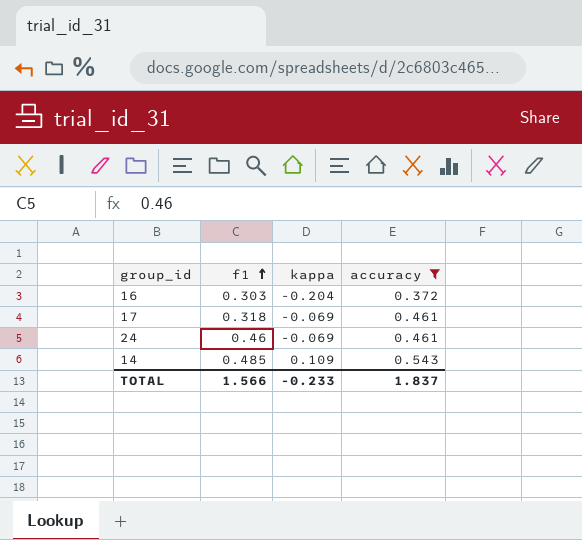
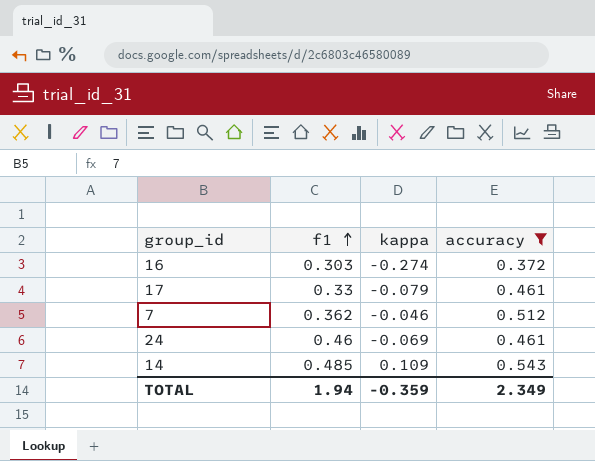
16 | kappa: -0.204 -> -0.274
17 | f1: 0.318 -> 0.33
17 | kappa: -0.069 -> -0.079
row 7: none -> 0.362 | -0.046 | 0.512
TOTAL | f1: 1.566 -> 1.94
TOTAL | kappa: -0.233 -> -0.359
TOTAL | accuracy: 1.837 -> 2.349

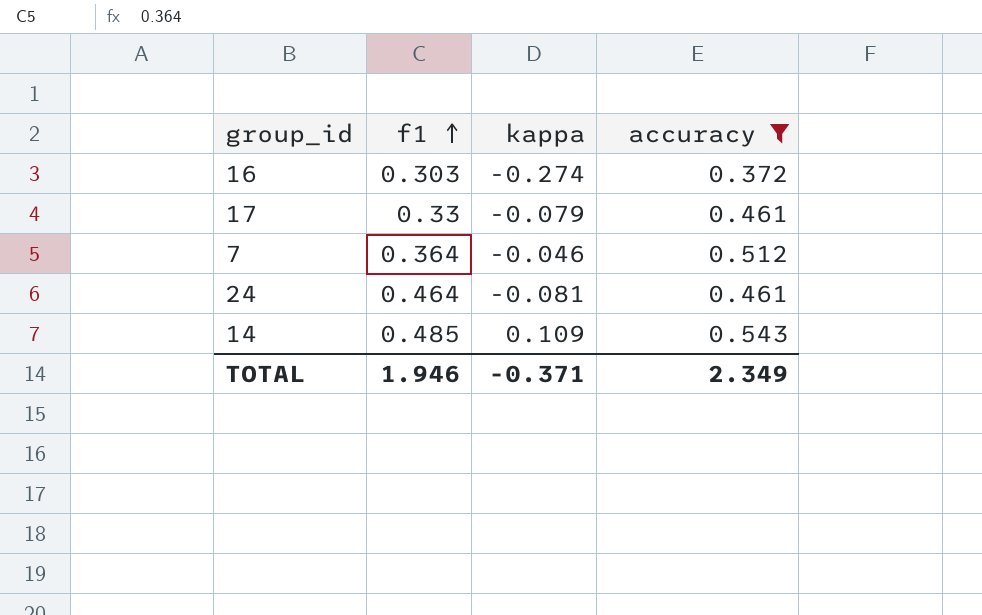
7 | f1: 0.362 -> 0.364
24 | f1: 0.46 -> 0.464
24 | kappa: -0.069 -> -0.081
TOTAL | f1: 1.94 -> 1.946
TOTAL | kappa: -0.359 -> -0.371

